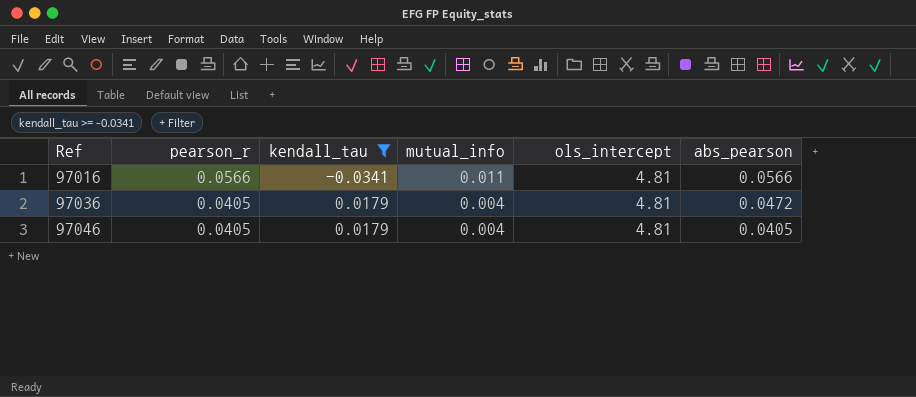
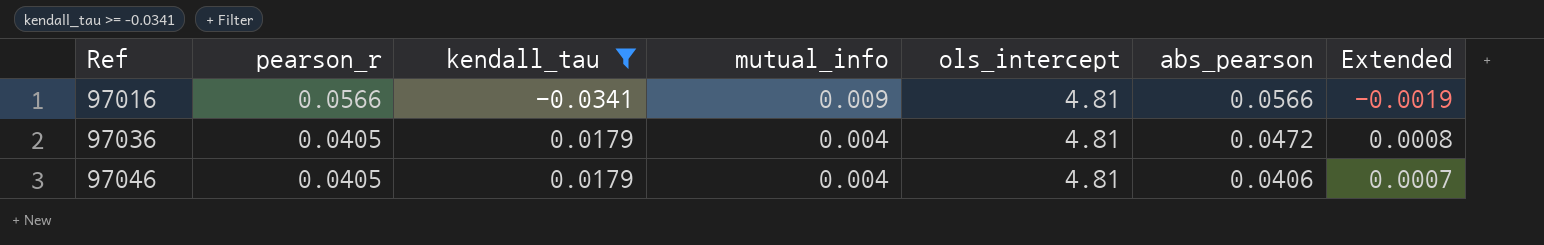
column Extended | formula: none -> [kendall_tau] * [abs_pearson]
97016 | mutual_info: 0.011 -> 0.009
97046 | abs_pearson: 0.0405 -> 0.0406

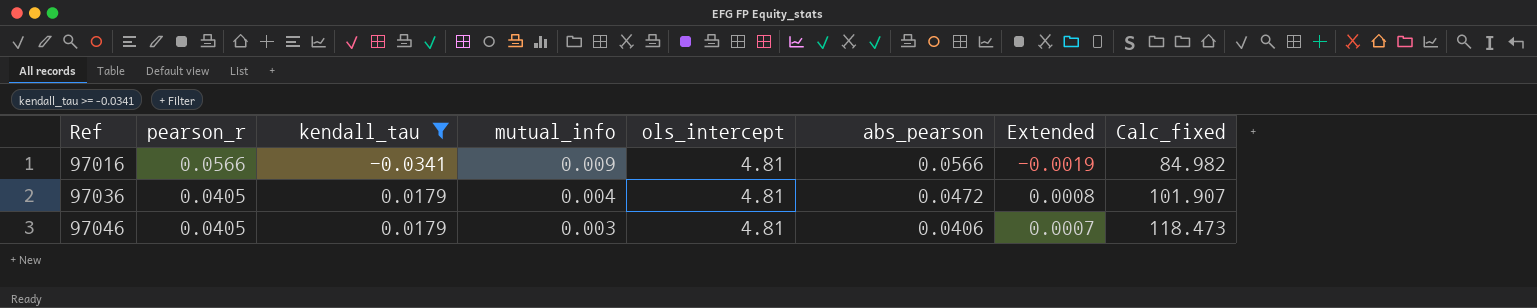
column Calc_fixed | formula: none -> [ols_intercept] / [abs_pearson]
97046 | mutual_info: 0.004 -> 0.003

